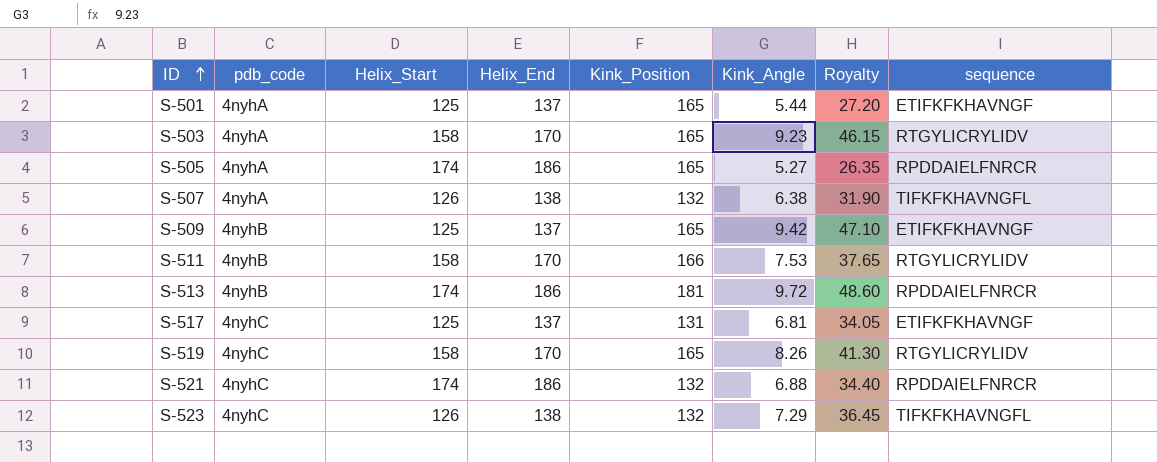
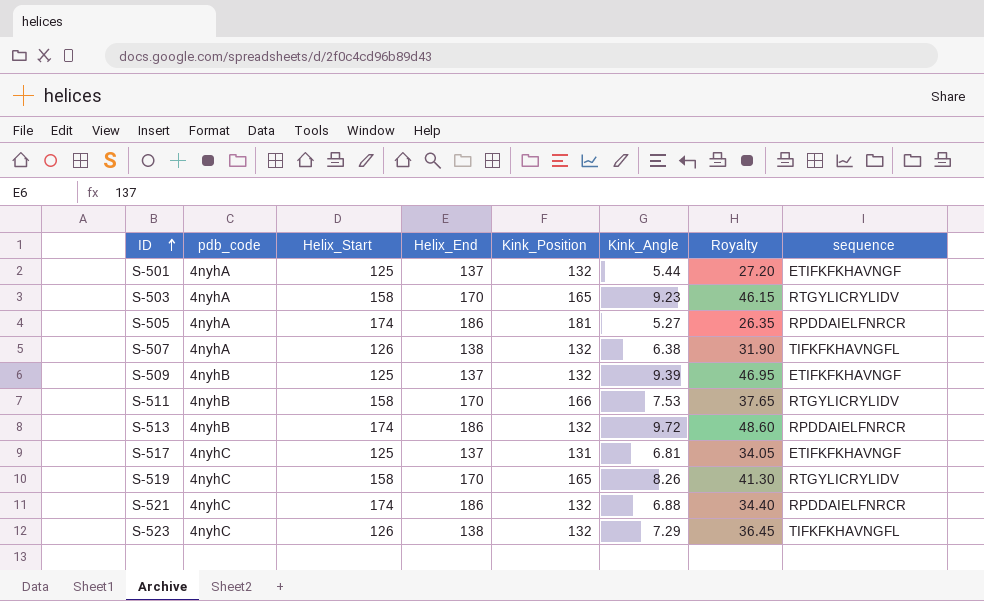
S-501 | Kink_Position: 165 -> 132
S-505 | Kink_Position: 165 -> 181
S-509 | Kink_Position: 165 -> 132
S-509 | Kink_Angle: 9.42 -> 9.39
S-509 | Royalty: 47.10 -> 46.95
S-513 | Kink_Position: 181 -> 132

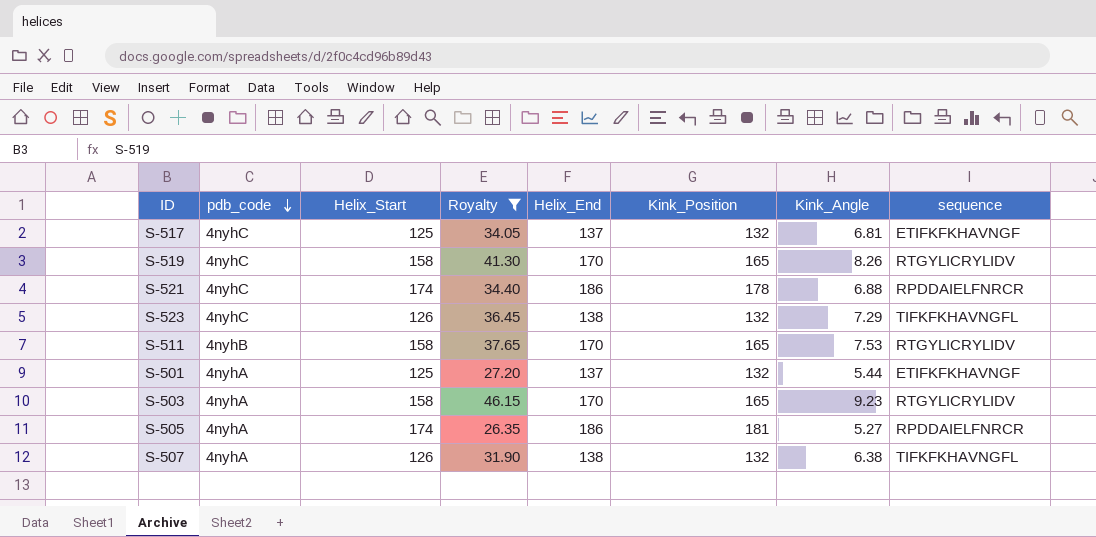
filter: none -> Royalty <= 46.15
row order: ID ascending -> pdb_code descending
column Royalty | position: 7 -> 4
S-517 | Kink_Position: 131 -> 132
S-521 | Kink_Position: 132 -> 178
S-511 | Kink_Position: 166 -> 165

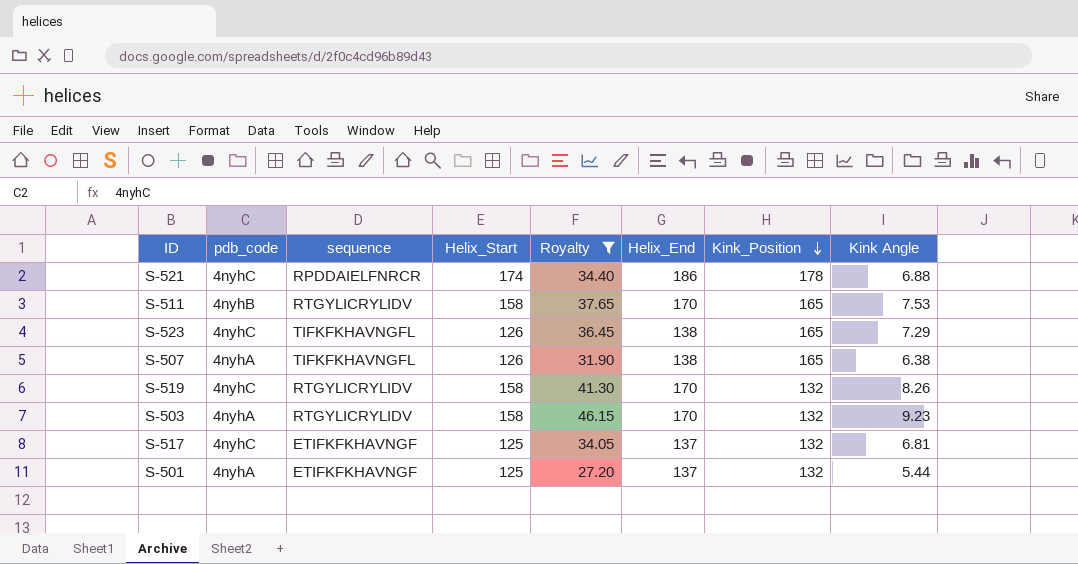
row order: pdb_code descending -> Kink_Position descending
column sequence | position: 8 -> 3
column name: Kink_Angle -> Kink Angle
row S-505: 4nyhA | 174 | 26.35 | 186 | 181 | 5.27 | RPDDAIELFNRCR -> none
S-523 | Kink_Position: 132 -> 165
S-507 | Kink_Position: 132 -> 165
S-519 | Kink_Position: 165 -> 132
S-503 | Kink_Position: 165 -> 132

